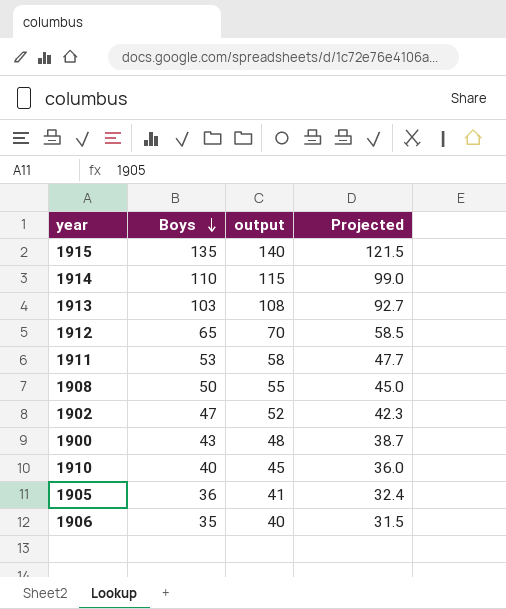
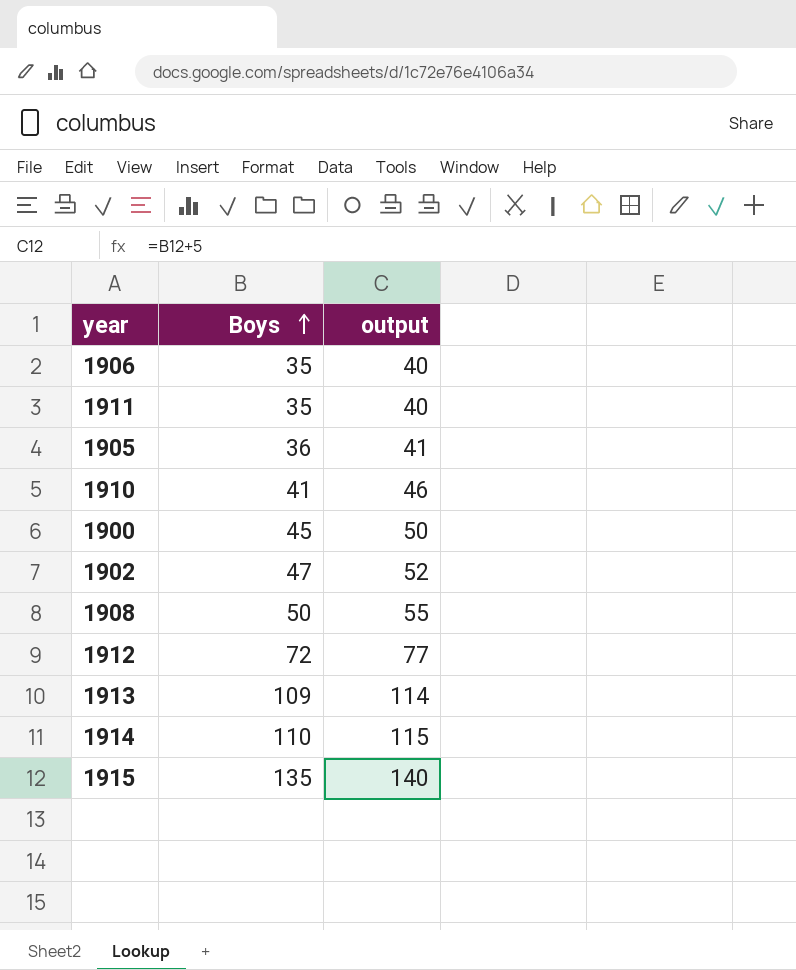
row order: Boys descending -> Boys ascending
column Projected | formula: [Boys] * 0.9 -> none
1911 | Boys: 53 -> 35
1911 | output: 58 -> 40
1910 | Boys: 40 -> 41
1910 | output: 45 -> 46
1900 | Boys: 43 -> 45
1900 | output: 48 -> 50
1912 | Boys: 65 -> 72
1912 | output: 70 -> 77
1913 | Boys: 103 -> 109
1913 | output: 108 -> 114

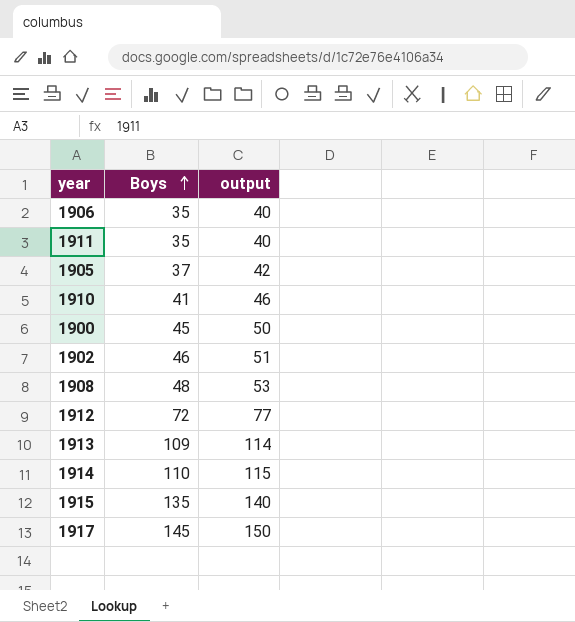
1905 | Boys: 36 -> 37
1905 | output: 41 -> 42
1902 | Boys: 47 -> 46
1902 | output: 52 -> 51
1908 | Boys: 50 -> 48
1908 | output: 55 -> 53
row 1917: none -> 145 | 150

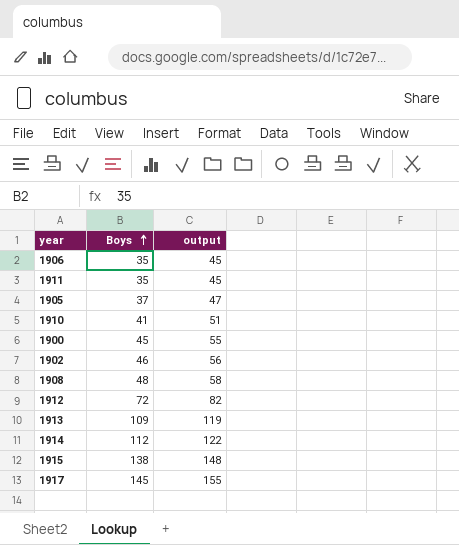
column output | formula: [Boys] + 5 -> [Boys] + 10
1914 | Boys: 110 -> 112
1915 | Boys: 135 -> 138

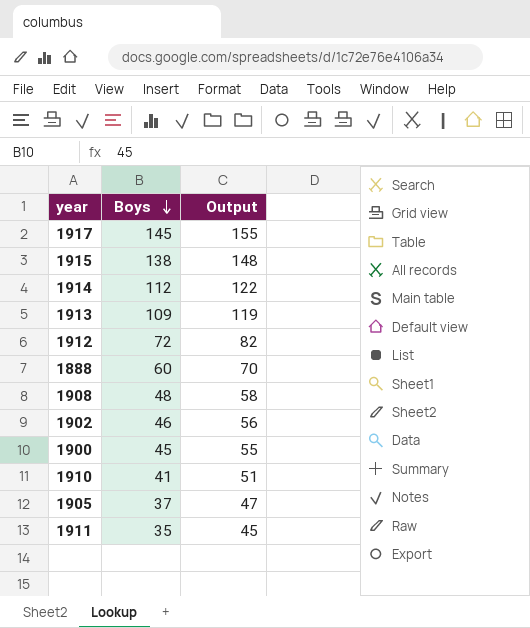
row order: Boys ascending -> Boys descending
column name: output -> Output
row 1906: 35 | 45 -> none
row 1888: none -> 60 | 70

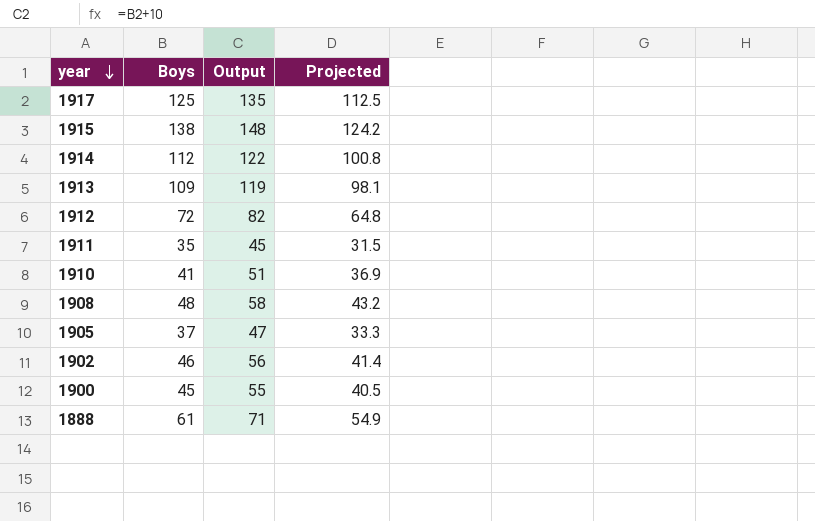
row order: Boys descending -> year descending
column Projected | formula: none -> [Boys] * 0.9
1917 | Boys: 145 -> 125
1917 | Output: 155 -> 135
1888 | Boys: 60 -> 61
1888 | Output: 70 -> 71

